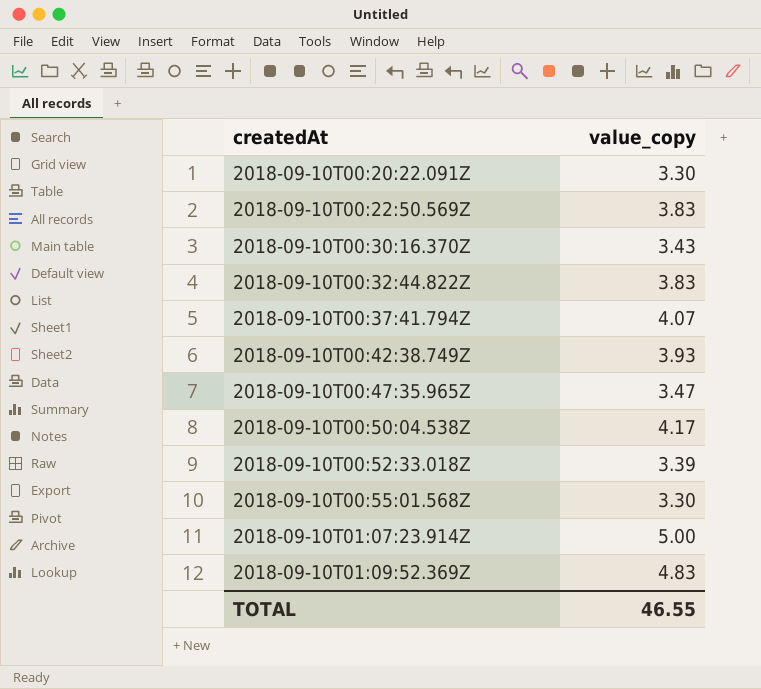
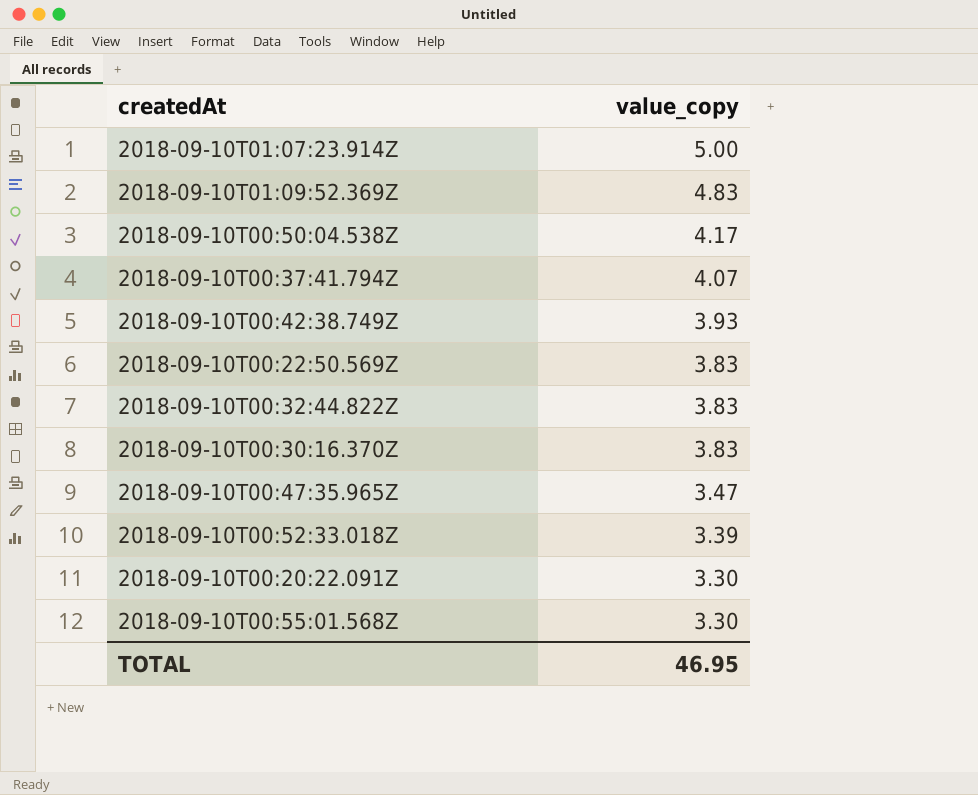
row order: createdAt ascending -> value_copy descending
2018-09-10T00:30:16.370Z | value_copy: 3.43 -> 3.83
TOTAL | value_copy: 46.55 -> 46.95

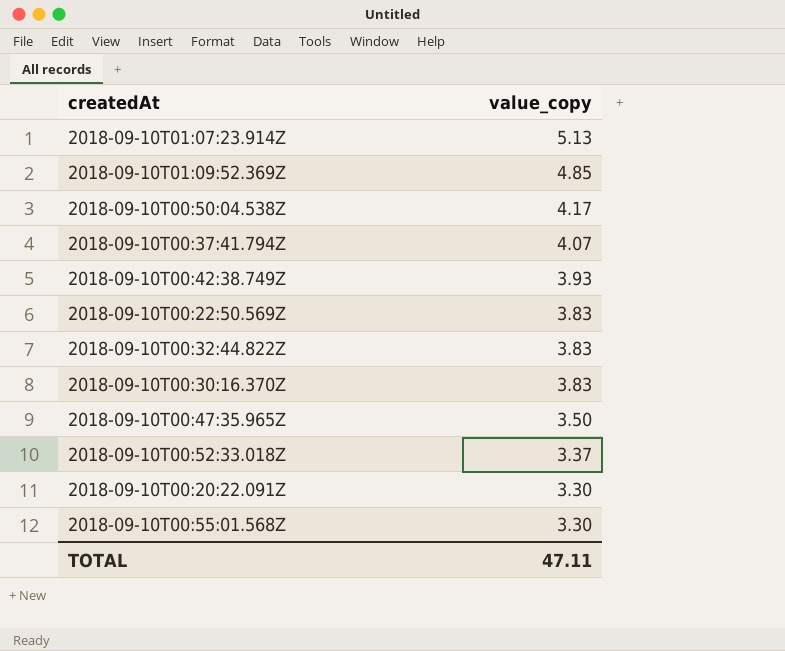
2018-09-10T01:07:23.914Z | value_copy: 5.00 -> 5.13
2018-09-10T01:09:52.369Z | value_copy: 4.83 -> 4.85
2018-09-10T00:47:35.965Z | value_copy: 3.47 -> 3.50
2018-09-10T00:52:33.018Z | value_copy: 3.39 -> 3.37
TOTAL | value_copy: 46.95 -> 47.11

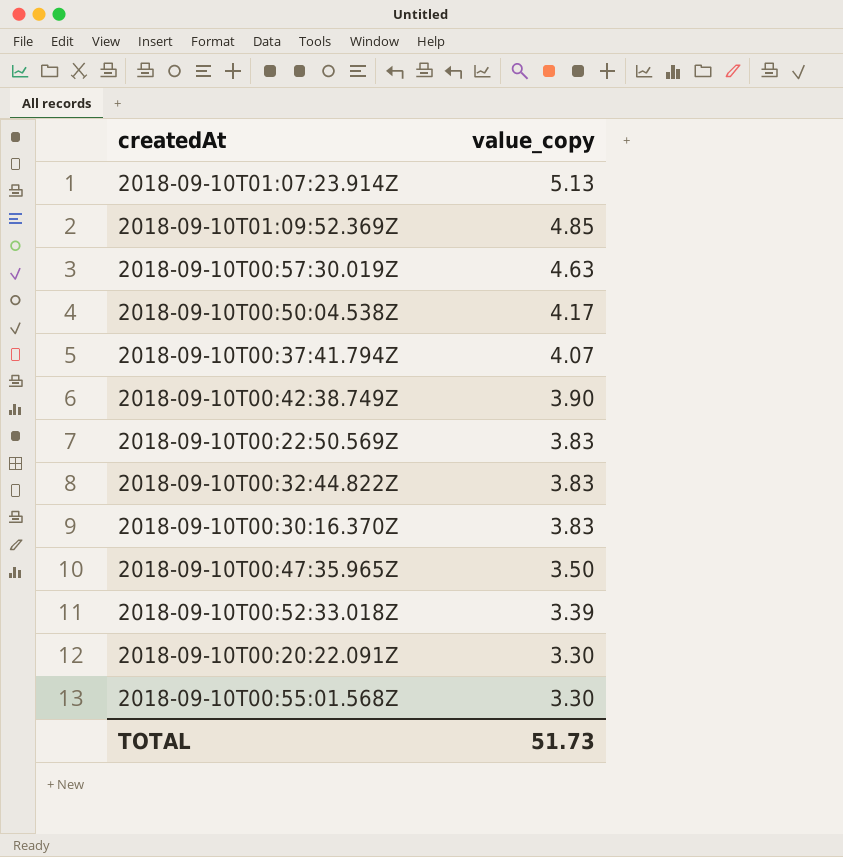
row 2018-09-10T00:57:30.019Z: none -> 4.63
2018-09-10T00:42:38.749Z | value_copy: 3.93 -> 3.90
2018-09-10T00:52:33.018Z | value_copy: 3.37 -> 3.39
TOTAL | value_copy: 47.11 -> 51.73

